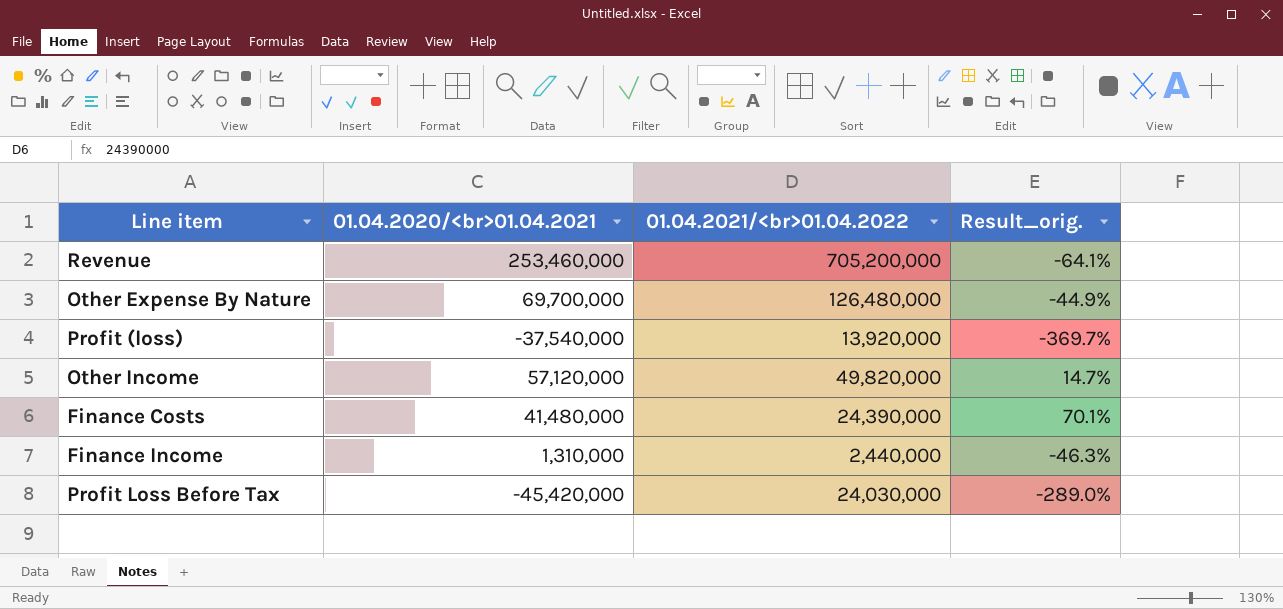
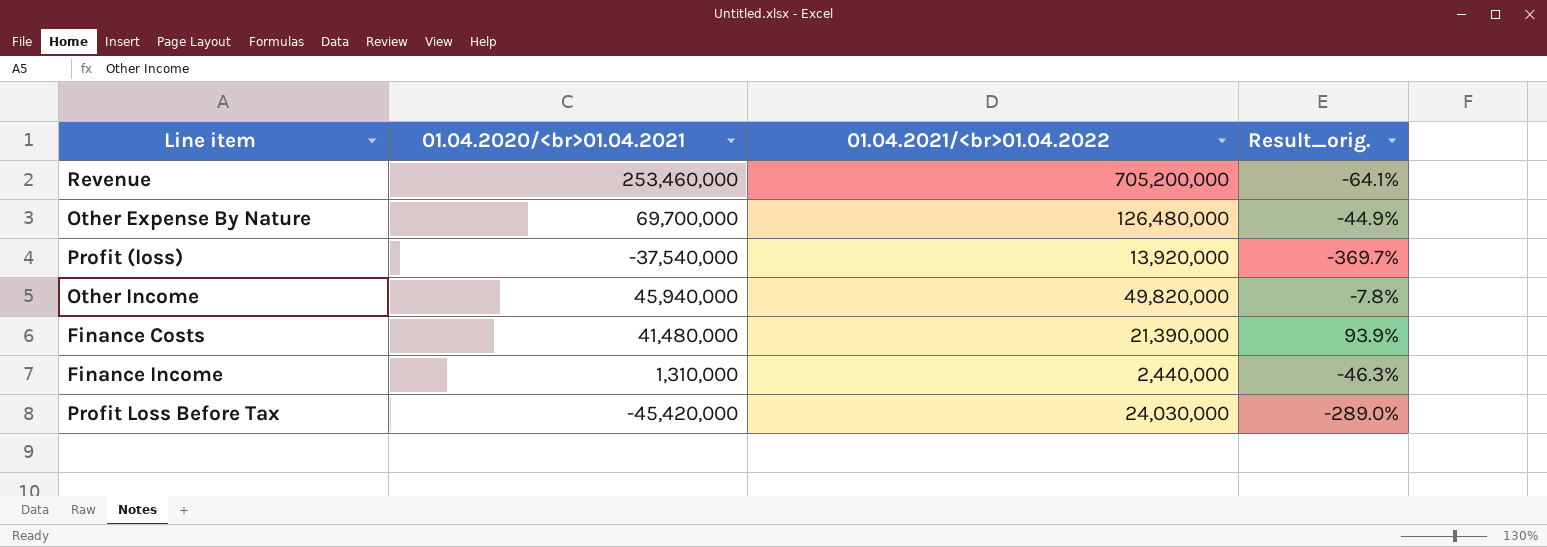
Other Income | 01.04.2020/<br>01.04.2021: 57,120,000 -> 45,940,000
Other Income | Result_orig.: 14.7% -> -7.8%
Finance Costs | 01.04.2021/<br>01.04.2022: 24,390,000 -> 21,390,000
Finance Costs | Result_orig.: 70.1% -> 93.9%

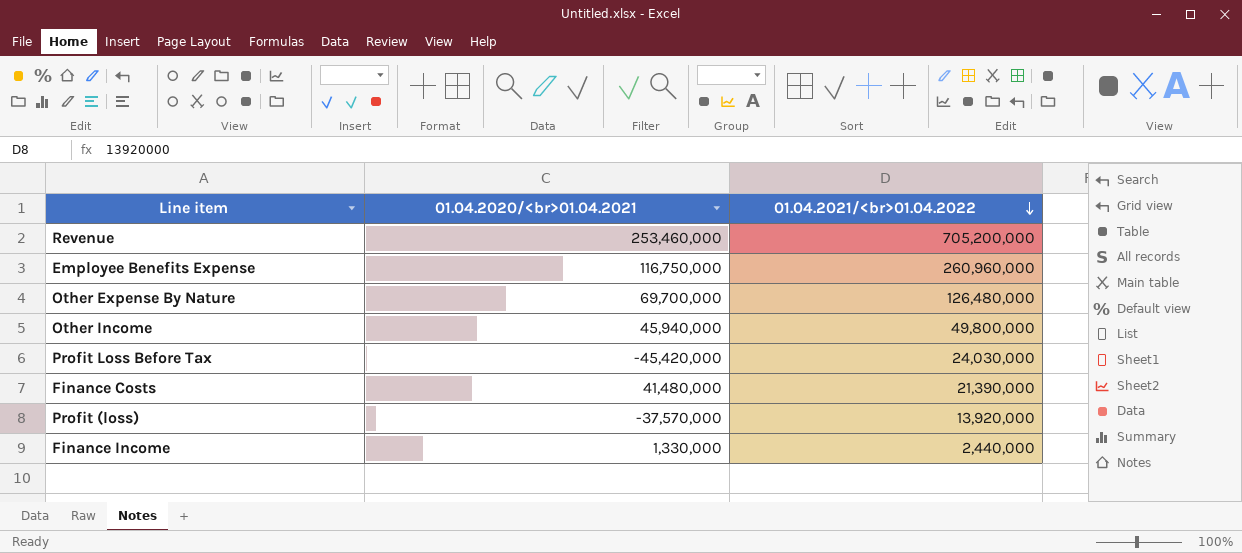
row order: none -> 01.04.2021/<br>01.04.2022 descending
column Result_orig. | formula: ([01.04.2020/<br>01.04.2021] - [01.04.2021/<br>01.04.2022]) / [01.04.2021/<br>01.04.2022] -> none
row Employee Benefits Expense: none -> 116,750,000 | 260,960,000
Other Income | 01.04.2021/<br>01.04.2022: 49,820,000 -> 49,800,000
Profit (loss) | 01.04.2020/<br>01.04.2021: -37,540,000 -> -37,570,000
Finance Income | 01.04.2020/<br>01.04.2021: 1,310,000 -> 1,330,000

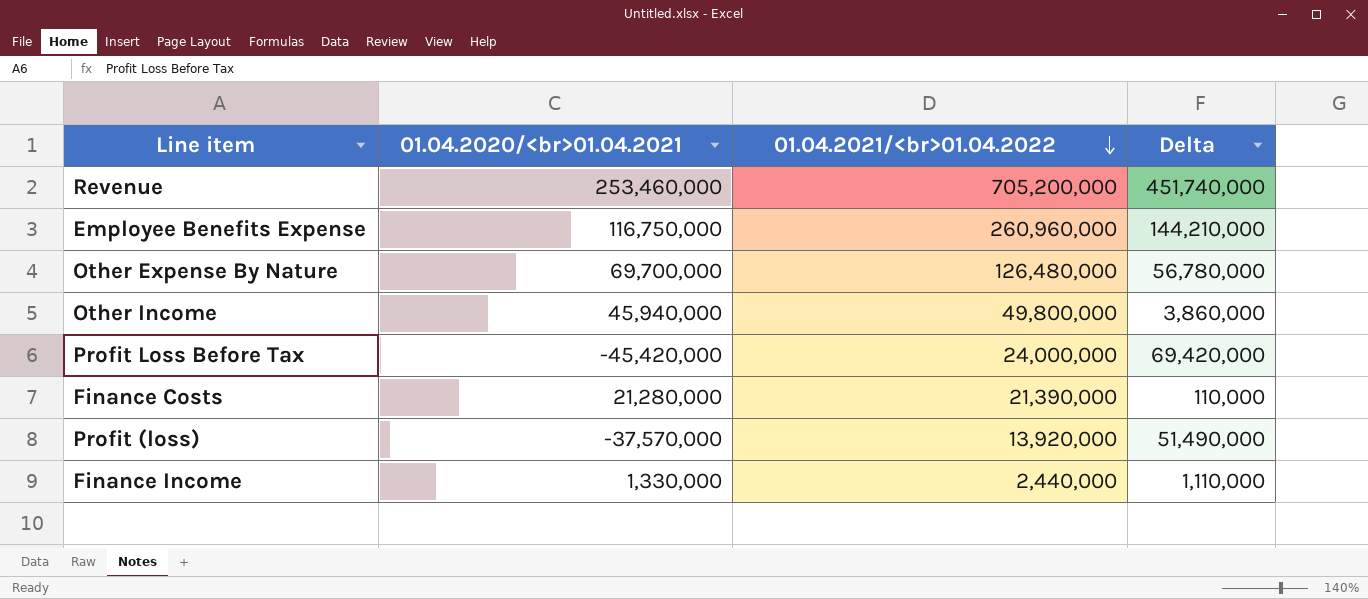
column Delta | formula: none -> [01.04.2021/<br>01.04.2022] - [01.04.2020/<br>01.04.2021]
Profit Loss Before Tax | 01.04.2021/<br>01.04.2022: 24,030,000 -> 24,000,000
Finance Costs | 01.04.2020/<br>01.04.2021: 41,480,000 -> 21,280,000

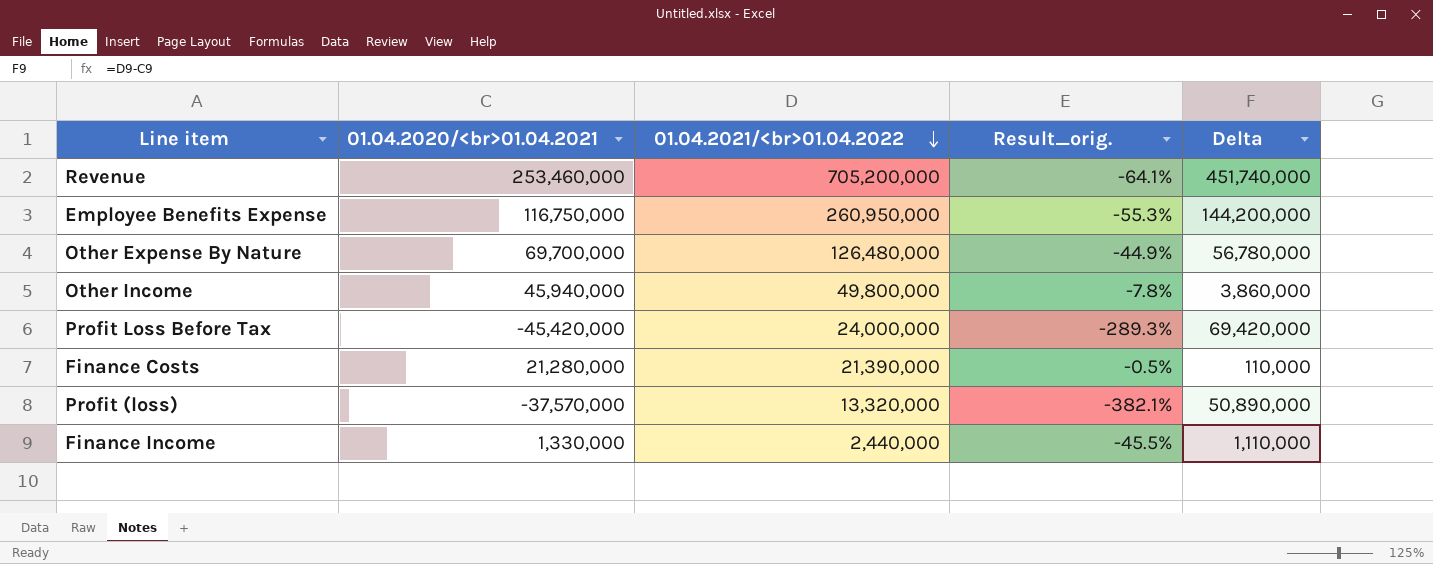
column Result_orig. | formula: none -> ([01.04.2020/<br>01.04.2021] - [01.04.2021/<br>01.04.2022]) / [01.04.2021/<br>01.04.2022]
Employee Benefits Expense | 01.04.2021/<br>01.04.2022: 260,960,000 -> 260,950,000
Employee Benefits Expense | Delta: 144,210,000 -> 144,200,000
Profit (loss) | 01.04.2021/<br>01.04.2022: 13,920,000 -> 13,320,000
Profit (loss) | Delta: 51,490,000 -> 50,890,000

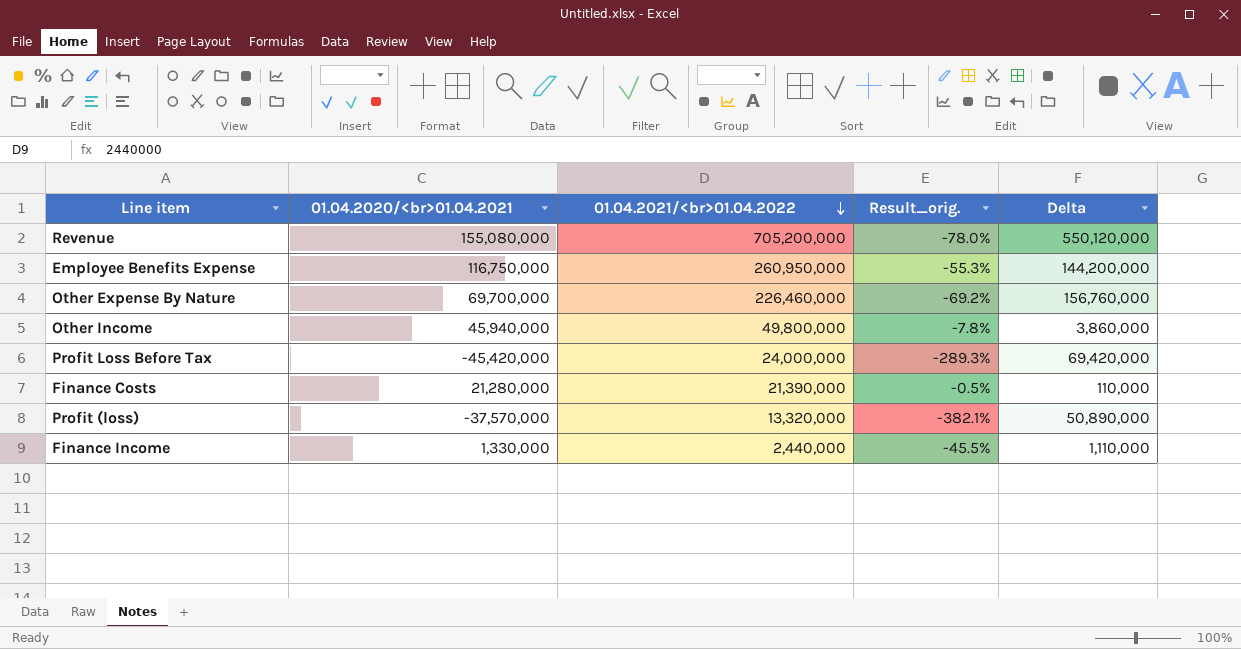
Revenue | 01.04.2020/<br>01.04.2021: 253,460,000 -> 155,080,000
Revenue | Result_orig.: -64.1% -> -78.0%
Revenue | Delta: 451,740,000 -> 550,120,000
Other Expense By Nature | 01.04.2021/<br>01.04.2022: 126,480,000 -> 226,460,000
Other Expense By Nature | Result_orig.: -44.9% -> -69.2%
Other Expense By Nature | Delta: 56,780,000 -> 156,760,000

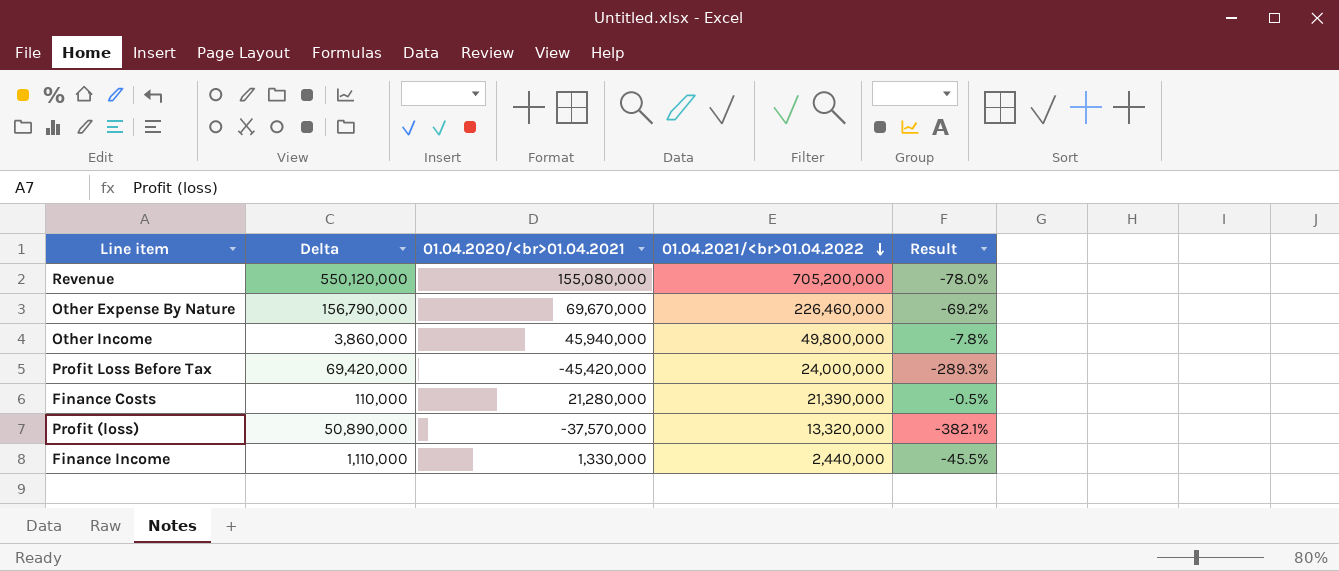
column Delta | position: 5 -> 2
column name: Result_orig. -> Result
row Employee Benefits Expense: 116,750,000 | 260,950,000 | -55.3% | 144,200,000 -> none
Other Expense By Nature | Delta: 156,760,000 -> 156,790,000
Other Expense By Nature | 01.04.2020/<br>01.04.2021: 69,700,000 -> 69,670,000

